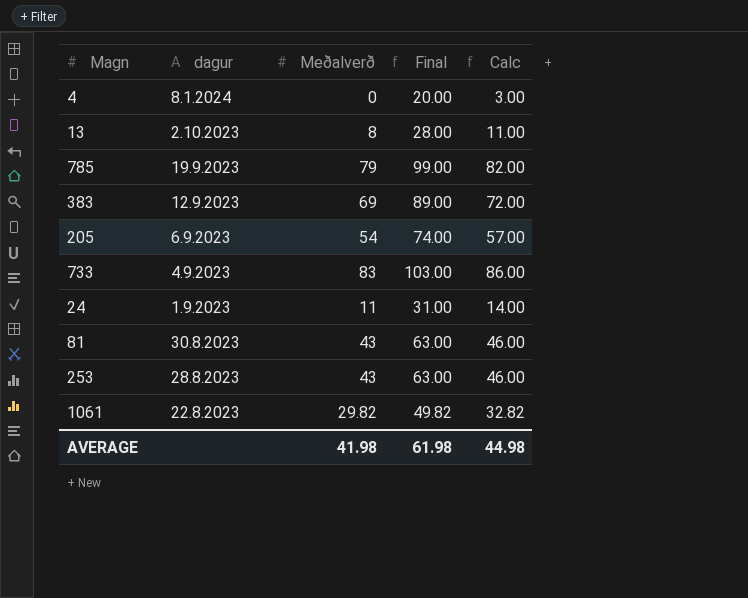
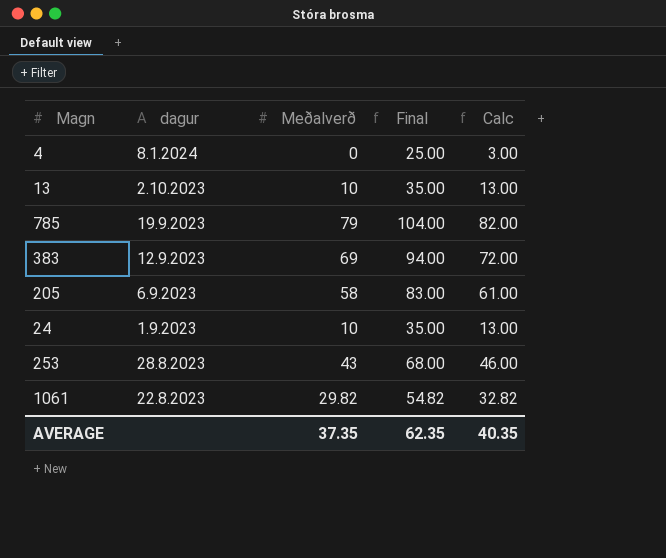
column Final | formula: [Meðalverð] + 20 -> [Meðalverð] + 25
row 733: 4.9.2023 | 83 | 103.00 | 86.00 -> none
row 81: 30.8.2023 | 43 | 63.00 | 46.00 -> none
13 | Meðalverð: 8 -> 10
13 | Calc: 11.00 -> 13.00
205 | Meðalverð: 54 -> 58
205 | Calc: 57.00 -> 61.00
24 | Meðalverð: 11 -> 10
24 | Calc: 14.00 -> 13.00
AVERAGE | Meðalverð: 41.98 -> 37.35
AVERAGE | Final: 61.98 -> 62.35
AVERAGE | Calc: 44.98 -> 40.35

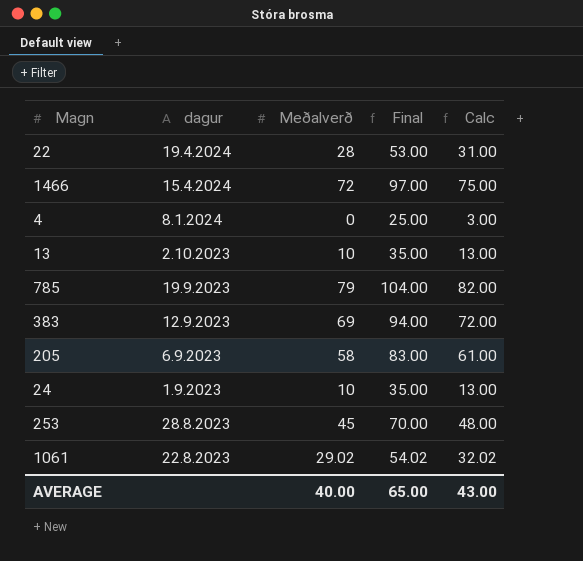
row 22: none -> 19.4.2024 | 28 | 53.00 | 31.00
row 1466: none -> 15.4.2024 | 72 | 97.00 | 75.00
253 | Meðalverð: 43 -> 45
253 | Final: 68.00 -> 70.00
253 | Calc: 46.00 -> 48.00
1061 | Meðalverð: 29.82 -> 29.02
1061 | Final: 54.82 -> 54.02
1061 | Calc: 32.82 -> 32.02
AVERAGE | Meðalverð: 37.35 -> 40.00
AVERAGE | Final: 62.35 -> 65.00
AVERAGE | Calc: 40.35 -> 43.00

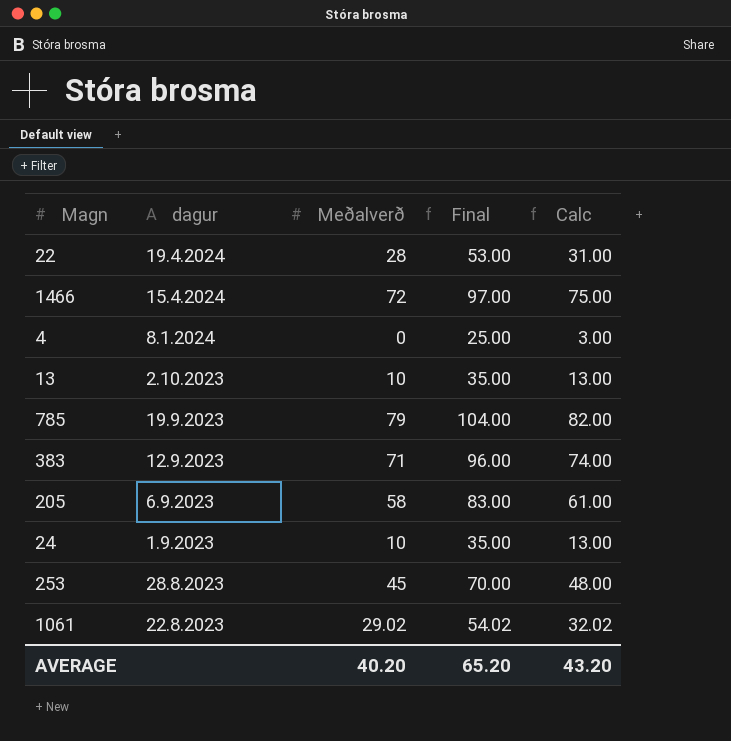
383 | Meðalverð: 69 -> 71
383 | Final: 94.00 -> 96.00
383 | Calc: 72.00 -> 74.00
AVERAGE | Meðalverð: 40.00 -> 40.20
AVERAGE | Final: 65.00 -> 65.20
AVERAGE | Calc: 43.00 -> 43.20

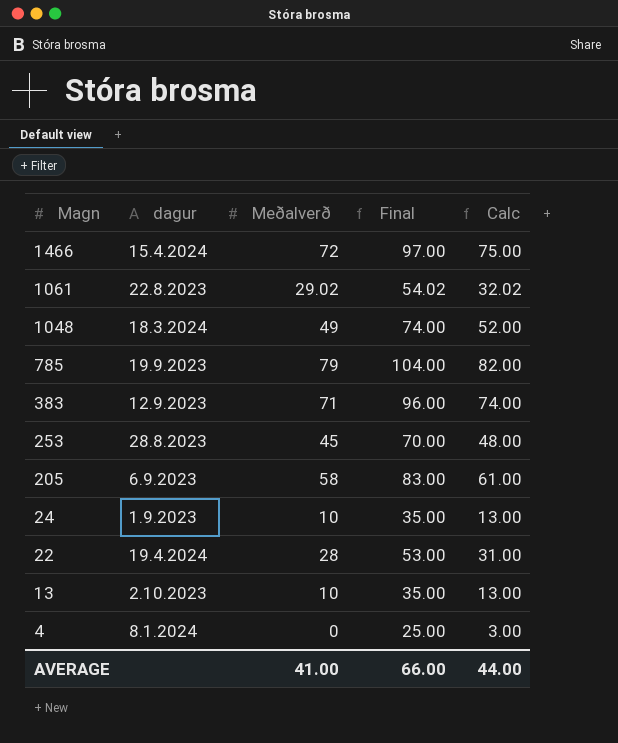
row order: dagur descending -> Magn descending
row 1048: none -> 18.3.2024 | 49 | 74.00 | 52.00
AVERAGE | Meðalverð: 40.20 -> 41.00
AVERAGE | Final: 65.20 -> 66.00
AVERAGE | Calc: 43.20 -> 44.00

